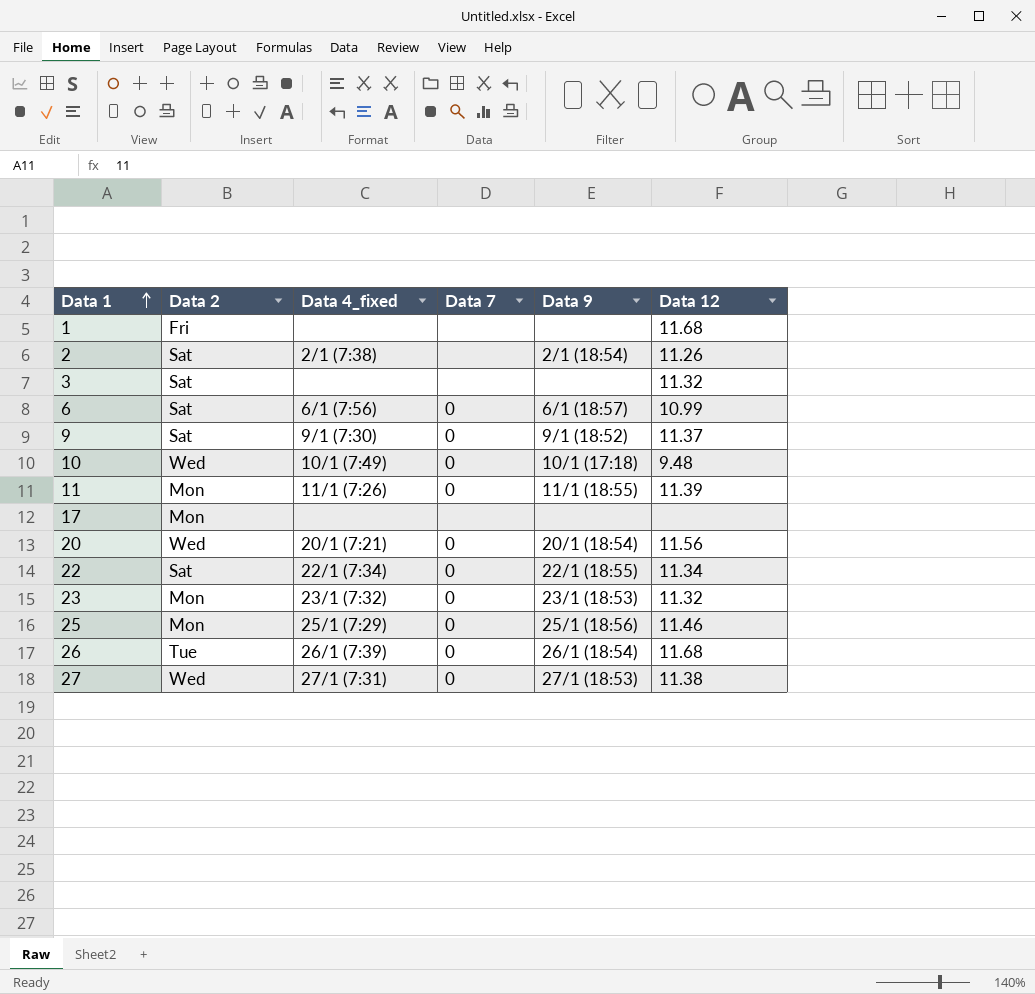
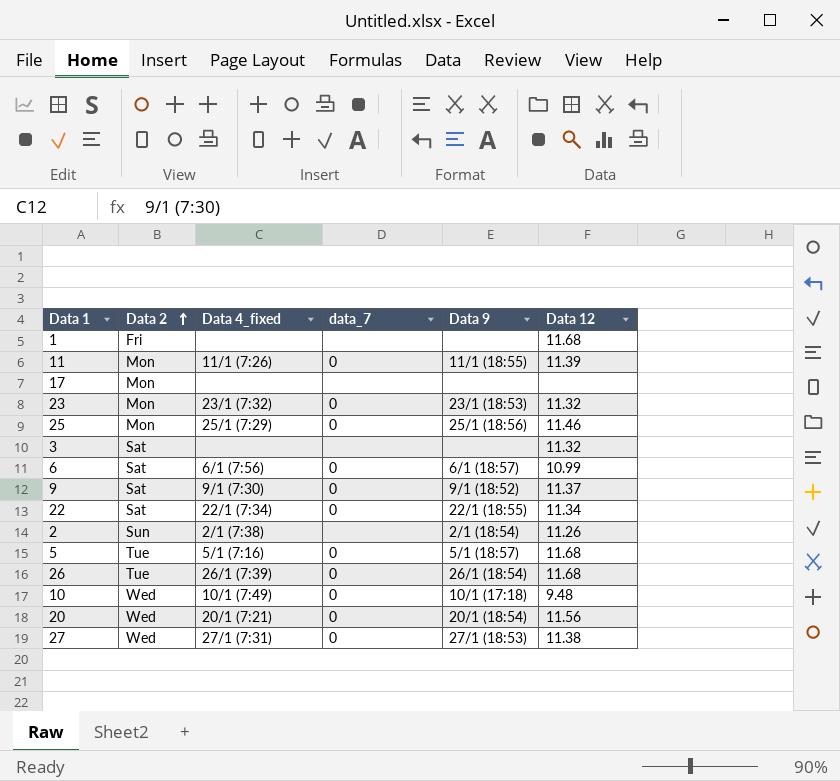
row order: Data 1 ascending -> Data 2 ascending
column name: Data 7 -> data_7
2 | Data 2: Sat -> Sun
row 5: none -> Tue | 5/1 (7:16) | 0 | 5/1 (18:57) | 11.68

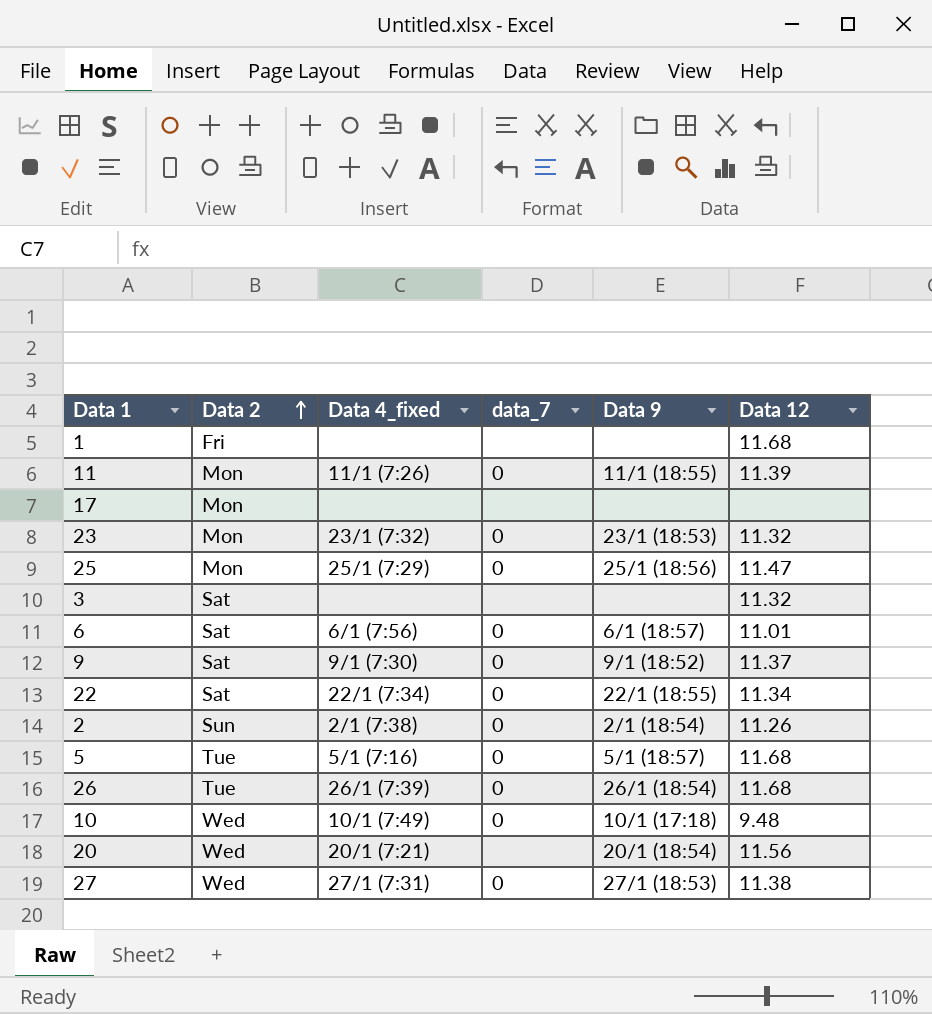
25 | Data 12: 11.46 -> 11.47
6 | Data 12: 10.99 -> 11.01
2 | data_7: none -> 0
20 | data_7: 0 -> none

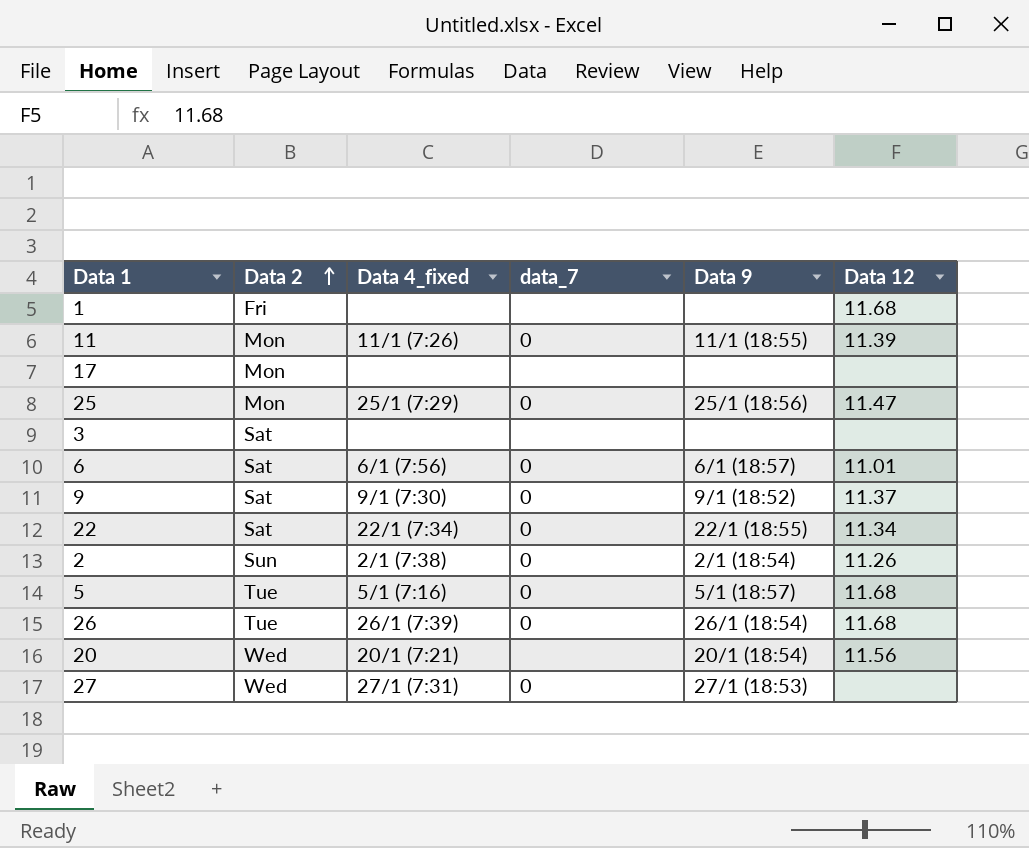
row 23: Mon | 23/1 (7:32) | 0 | 23/1 (18:53) | 11.32 -> none
row 10: Wed | 10/1 (7:49) | 0 | 10/1 (17:18) | 9.48 -> none
3 | Data 12: 11.32 -> none
27 | Data 12: 11.38 -> none

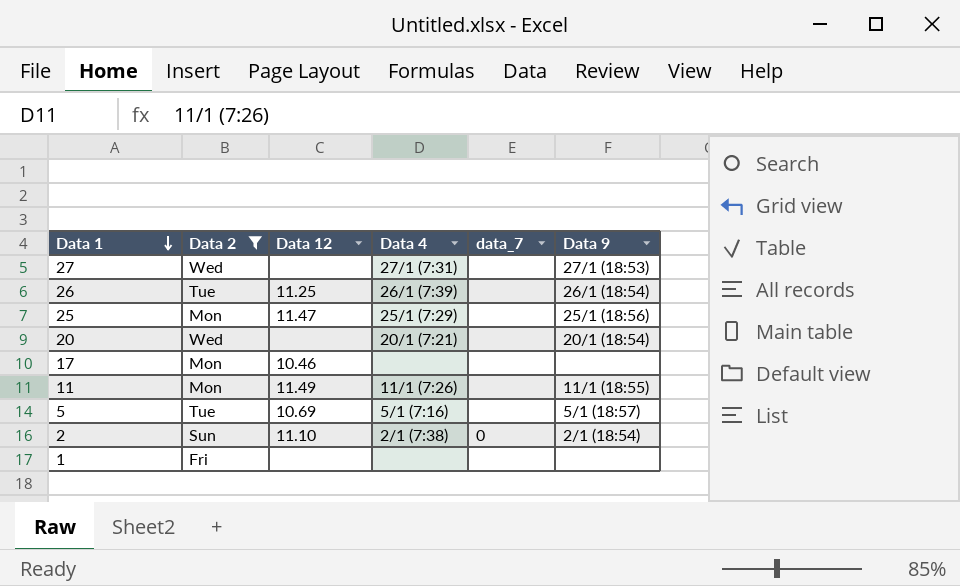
filter: none -> Data 2 != Sat
row order: Data 2 ascending -> Data 1 descending
column Data 12 | position: 6 -> 3
column name: Data 4_fixed -> Data 4
27 | data_7: 0 -> none
26 | Data 12: 11.68 -> 11.25
26 | data_7: 0 -> none
25 | data_7: 0 -> none
20 | Data 12: 11.56 -> none
17 | Data 12: none -> 10.46
11 | Data 12: 11.39 -> 11.49
11 | data_7: 0 -> none
5 | Data 12: 11.68 -> 10.69
5 | data_7: 0 -> none
2 | Data 12: 11.26 -> 11.10
1 | Data 12: 11.68 -> none

